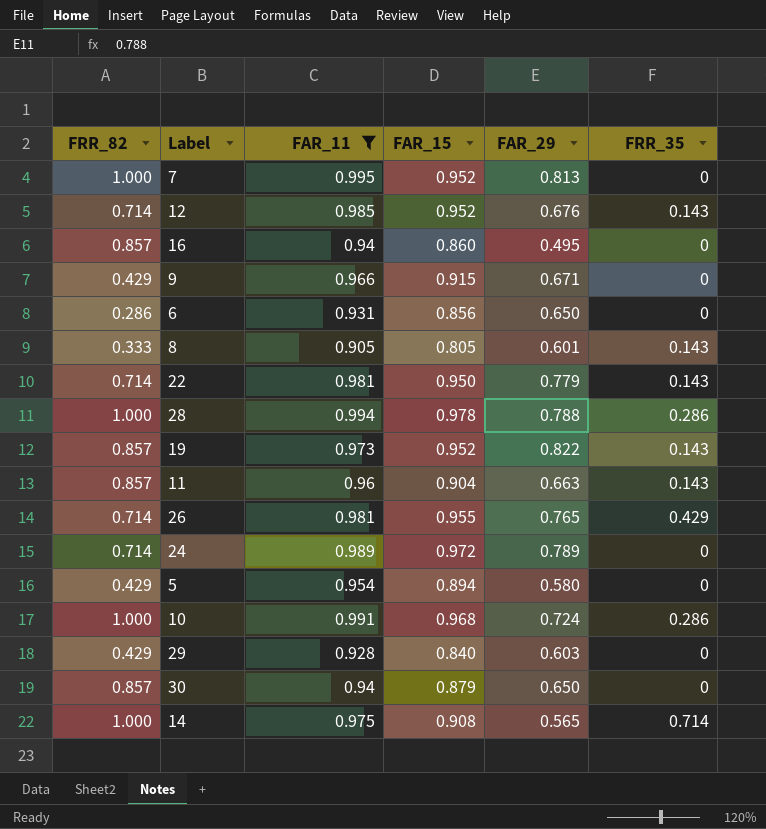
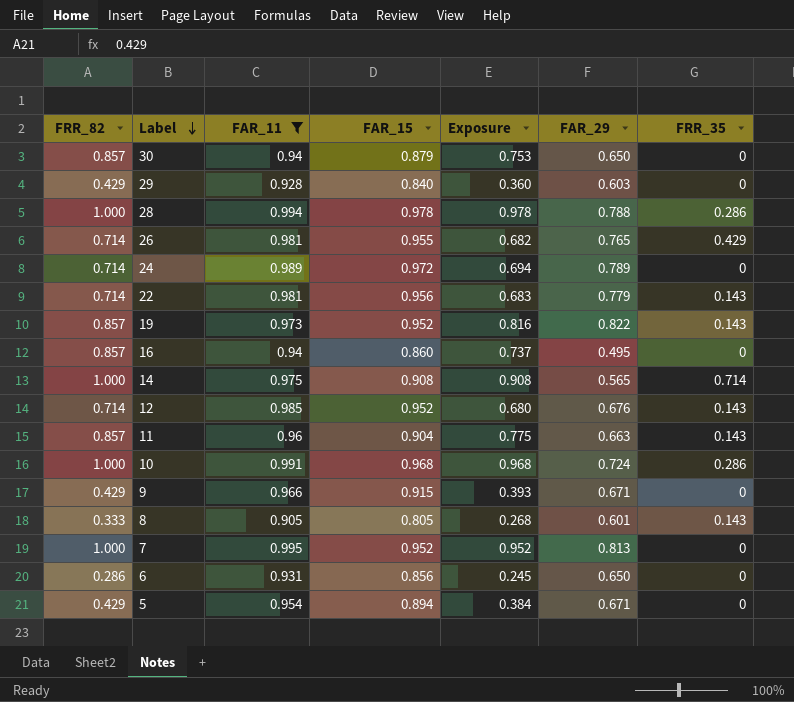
row order: none -> Label descending
column Exposure | formula: none -> [FRR_82] * [FAR_15]
22 | FAR_15: 0.950 -> 0.956
5 | FAR_29: 0.580 -> 0.671

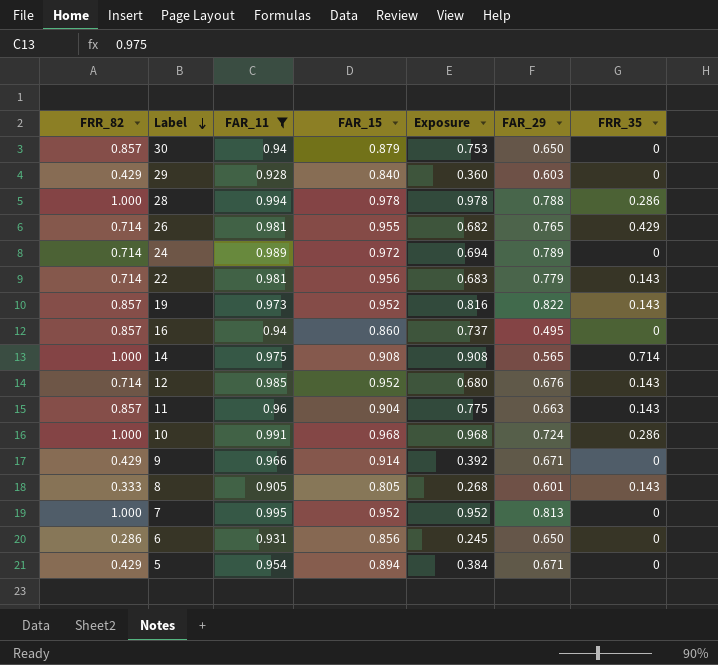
9 | FAR_15: 0.915 -> 0.914
9 | Exposure: 0.393 -> 0.392

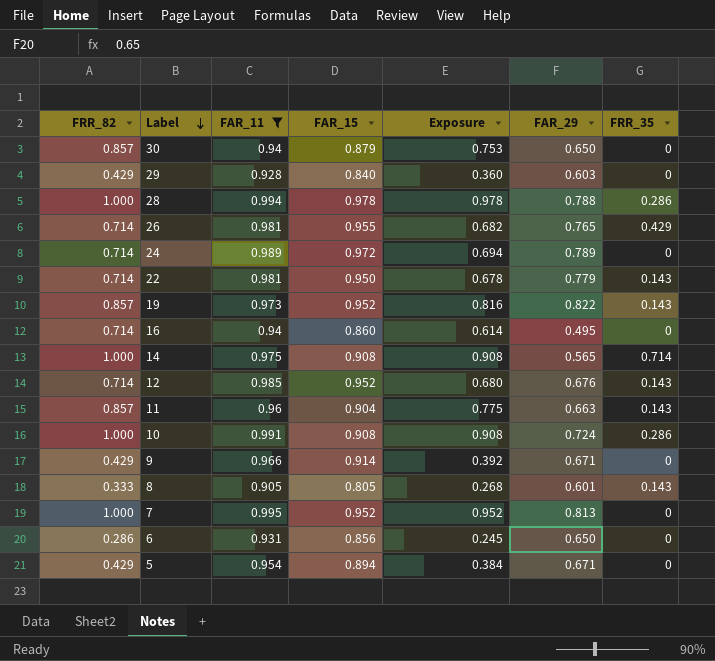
22 | FAR_15: 0.956 -> 0.950
22 | Exposure: 0.683 -> 0.678
16 | FRR_82: 0.857 -> 0.714
16 | Exposure: 0.737 -> 0.614
10 | FAR_15: 0.968 -> 0.908
10 | Exposure: 0.968 -> 0.908

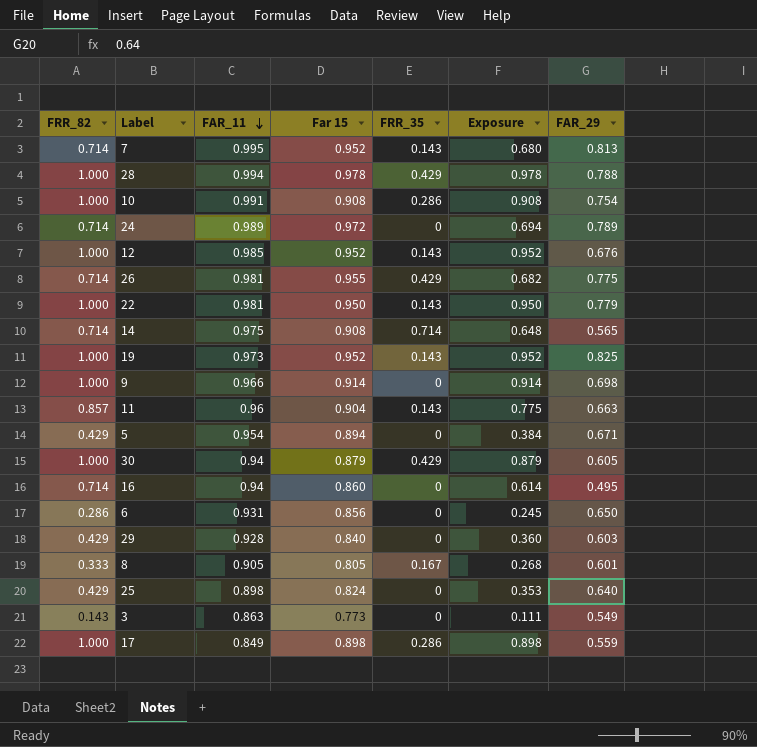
filter: FAR_11 >= 0.905 -> none
row order: Label descending -> FAR_11 descending
column name: FAR_15 -> Far 15
column FRR_35 | position: 7 -> 5
7 | FRR_82: 1.000 -> 0.714
7 | FRR_35: 0 -> 0.143
7 | Exposure: 0.952 -> 0.680
28 | FRR_35: 0.286 -> 0.429
10 | FAR_29: 0.724 -> 0.754
12 | FRR_82: 0.714 -> 1.000
12 | Exposure: 0.680 -> 0.952
26 | FAR_29: 0.765 -> 0.775
22 | FRR_82: 0.714 -> 1.000
22 | Exposure: 0.678 -> 0.950
14 | FRR_82: 1.000 -> 0.714
14 | Exposure: 0.908 -> 0.648
19 | FRR_82: 0.857 -> 1.000
19 | Exposure: 0.816 -> 0.952
19 | FAR_29: 0.822 -> 0.825
9 | FRR_82: 0.429 -> 1.000
9 | Exposure: 0.392 -> 0.914
9 | FAR_29: 0.671 -> 0.698
30 | FRR_82: 0.857 -> 1.000
30 | FRR_35: 0 -> 0.429
30 | Exposure: 0.753 -> 0.879
30 | FAR_29: 0.650 -> 0.605
8 | FRR_35: 0.143 -> 0.167

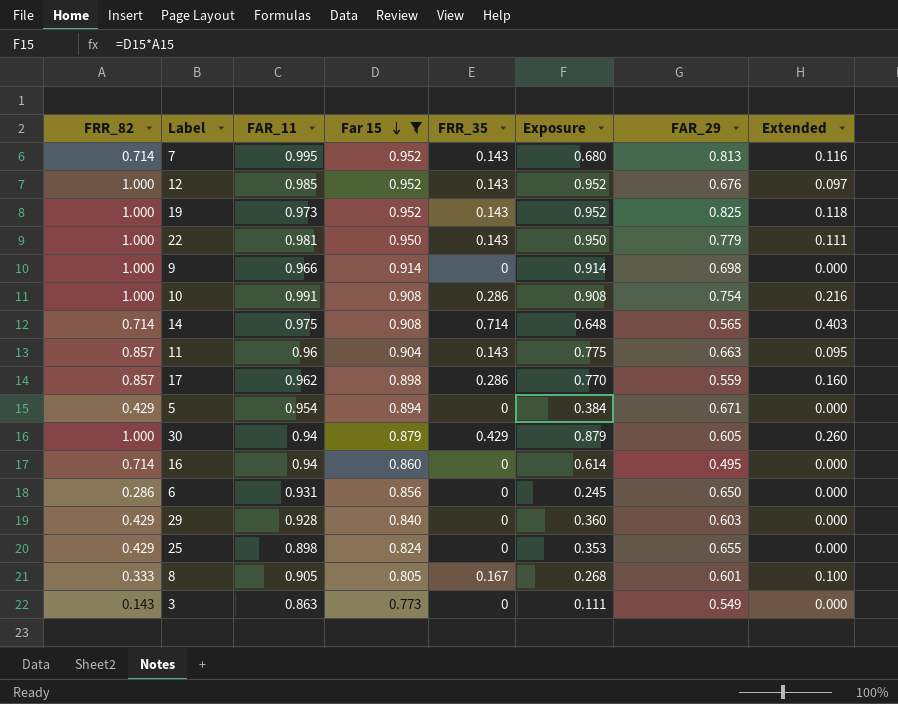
filter: none -> Far 15 <= 0.952
row order: FAR_11 descending -> Far 15 descending
column Extended | formula: none -> [FRR_35] * [FAR_29]
17 | FRR_82: 1.000 -> 0.857
17 | FAR_11: 0.849 -> 0.962
17 | Exposure: 0.898 -> 0.770
25 | FAR_29: 0.640 -> 0.655

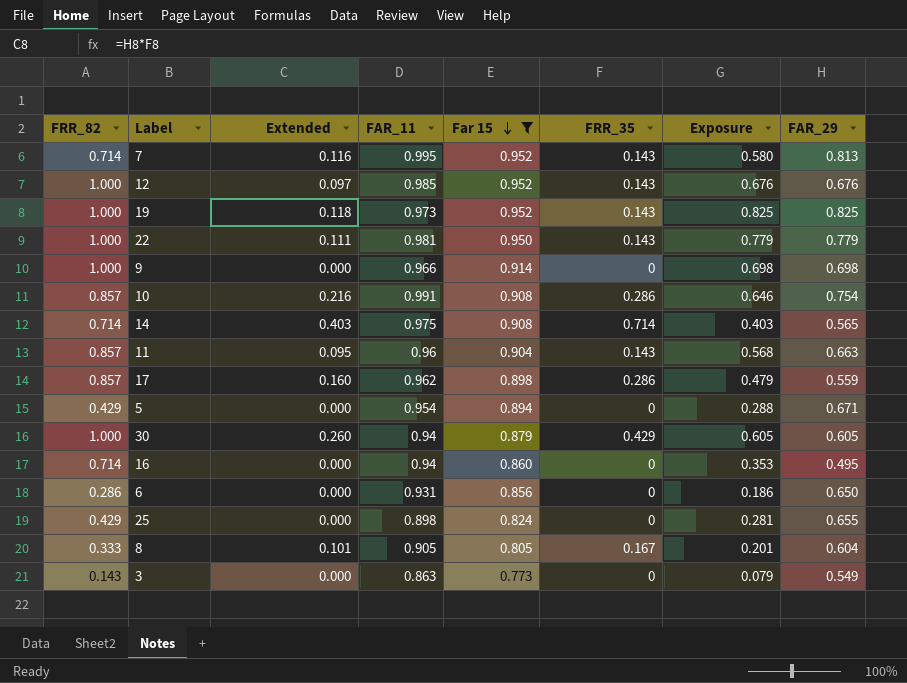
column Extended | position: 8 -> 3
column Exposure | formula: [FRR_82] * [Far 15] -> [FRR_82] * [FAR_29]
row 29: 0.429 | 0.928 | 0.840 | 0 | 0.360 | 0.603 | 0.000 -> none
10 | FRR_82: 1.000 -> 0.857
8 | Extended: 0.100 -> 0.101
8 | FAR_29: 0.601 -> 0.604

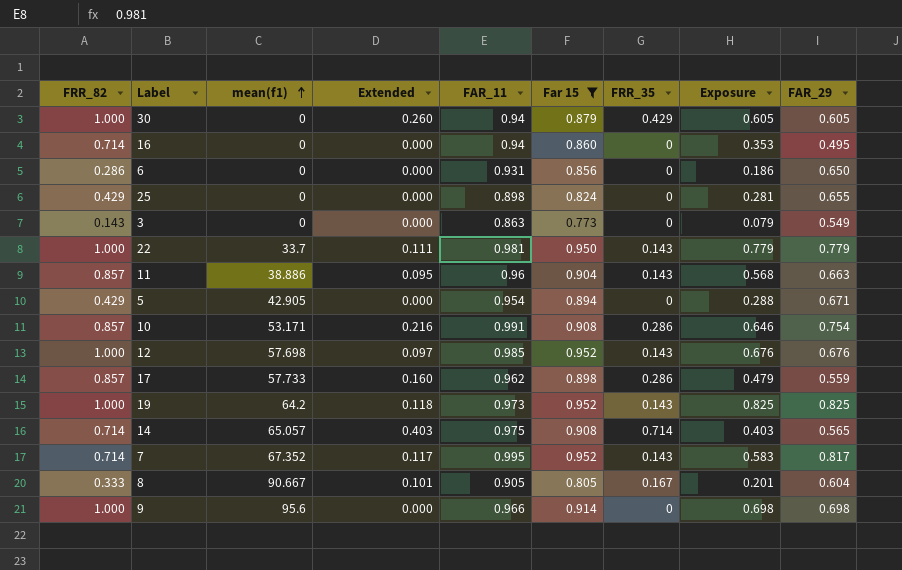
row order: Far 15 descending -> mean(f1) ascending
column mean(f1) | position: none -> 3
7 | Extended: 0.116 -> 0.117
7 | Exposure: 0.580 -> 0.583
7 | FAR_29: 0.813 -> 0.817

